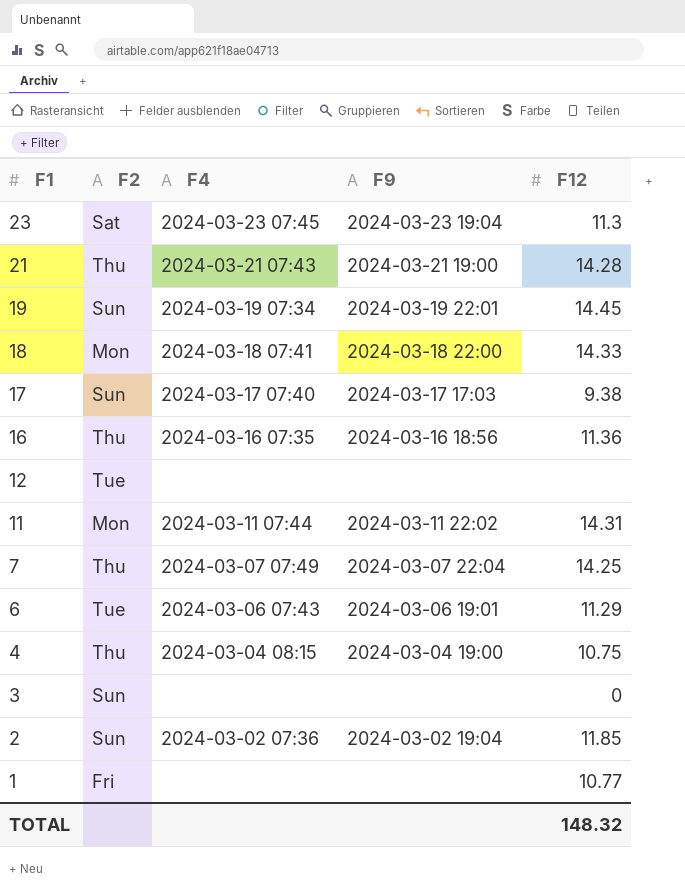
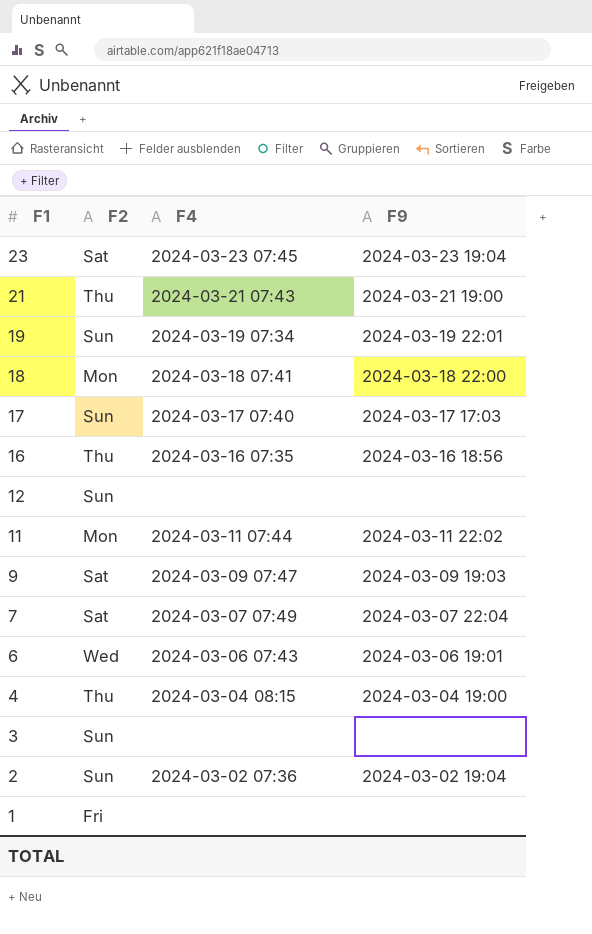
column F12 | position: 5 -> none
12 | F2: Tue -> Sun
row 9: none -> Sat | 2024-03-09 07:47 | 2024-03-09 19:03
7 | F2: Thu -> Sat
6 | F2: Tue -> Wed

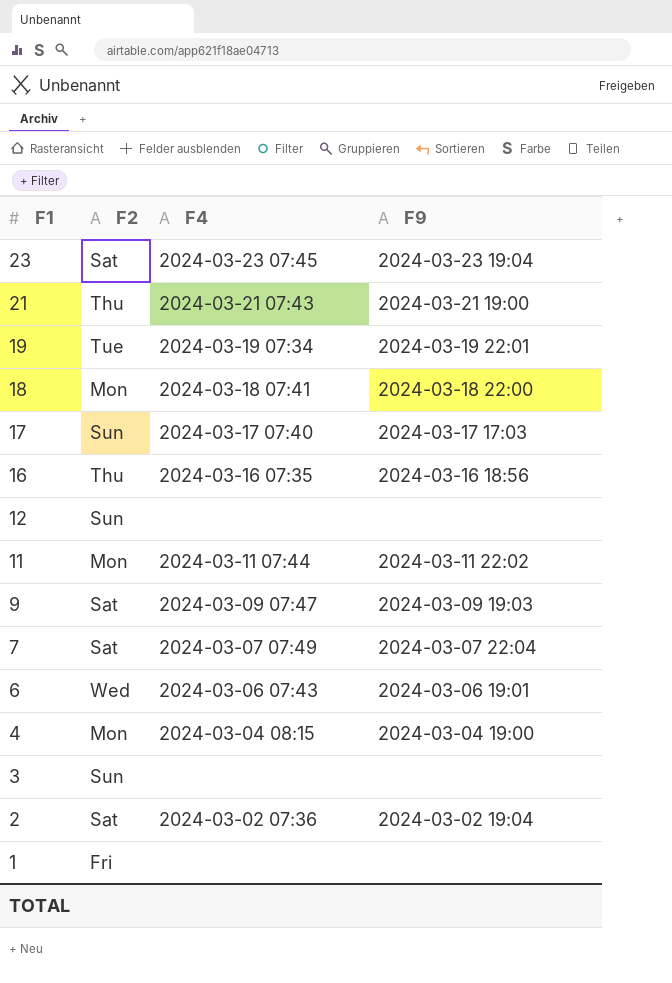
19 | F2: Sun -> Tue
4 | F2: Thu -> Mon
2 | F2: Sun -> Sat

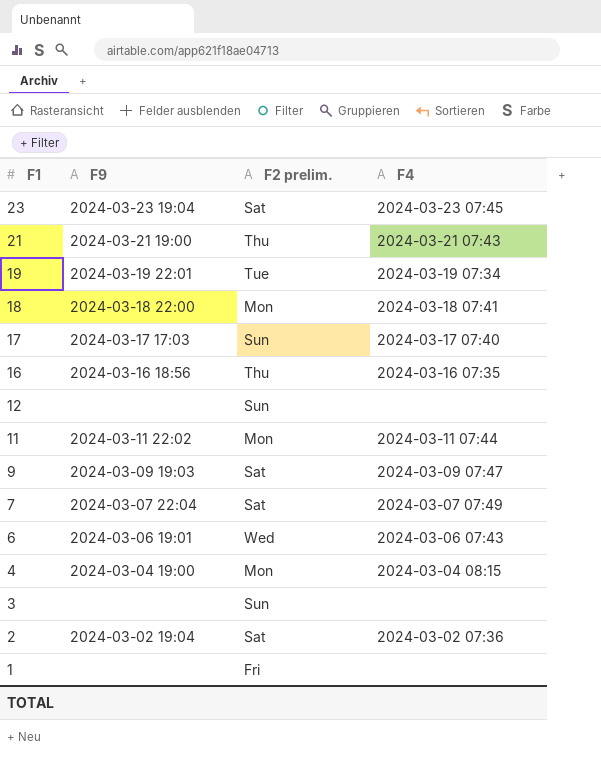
column F9 | position: 4 -> 2
column name: F2 -> F2 prelim.

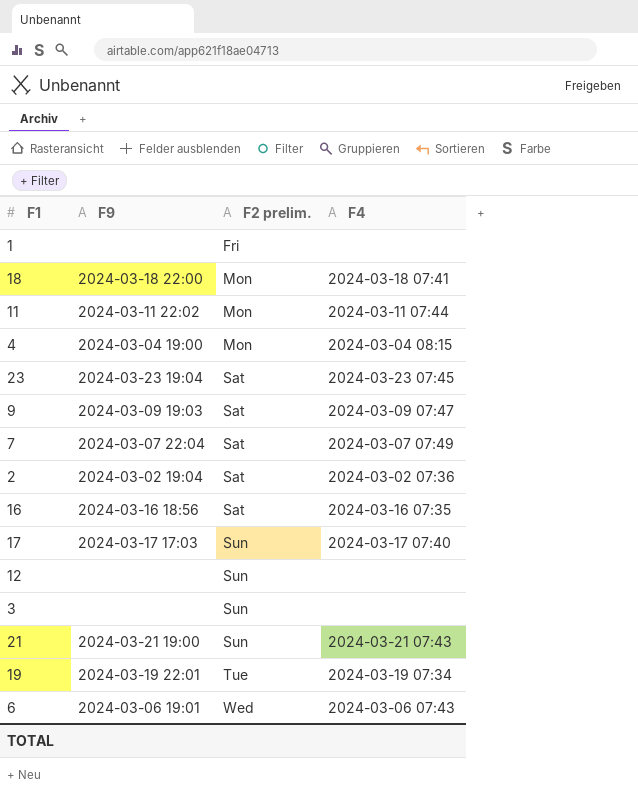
row order: F1 descending -> F2 prelim. ascending
16 | F2 prelim.: Thu -> Sat
21 | F2 prelim.: Thu -> Sun

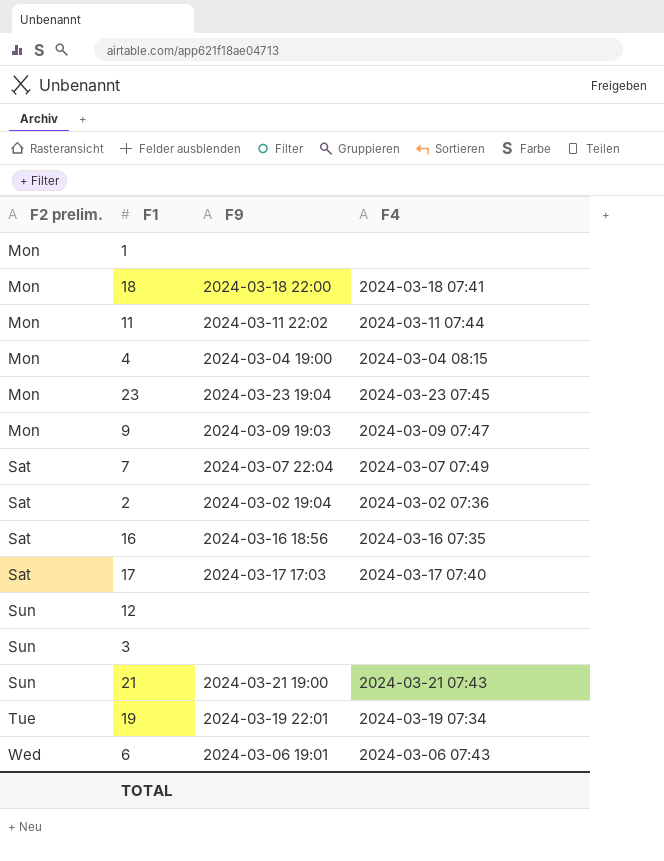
column F2 prelim. | position: 3 -> 1
1 | F2 prelim.: Fri -> Mon
23 | F2 prelim.: Sat -> Mon
9 | F2 prelim.: Sat -> Mon
17 | F2 prelim.: Sun -> Sat

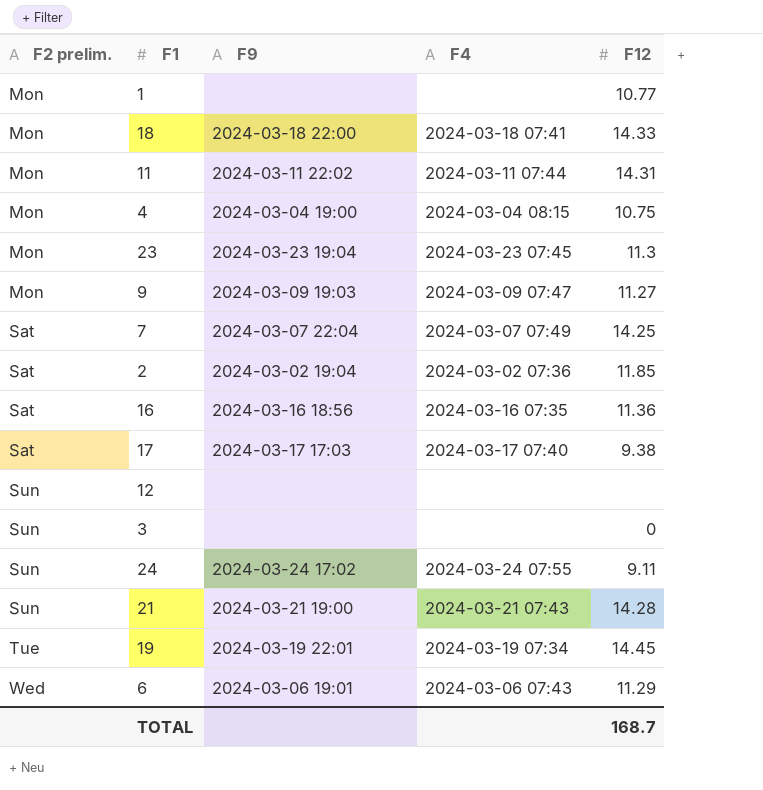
column F12 | position: none -> 5
row 24: none -> Sun | 2024-03-24 17:02 | 2024-03-24 07:55 | 9.11

